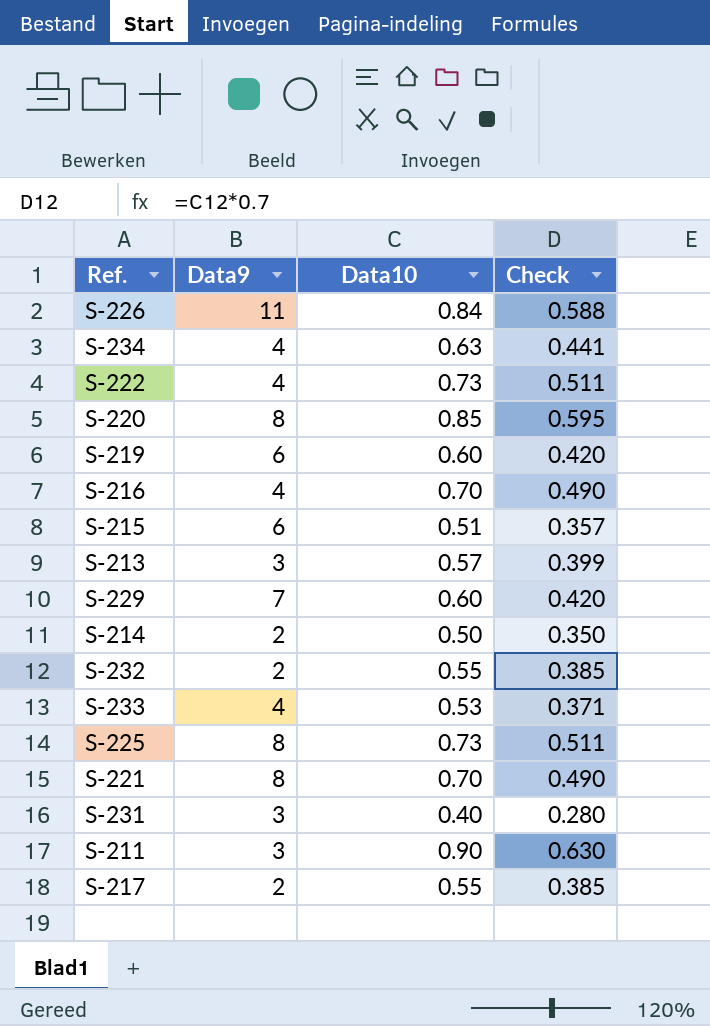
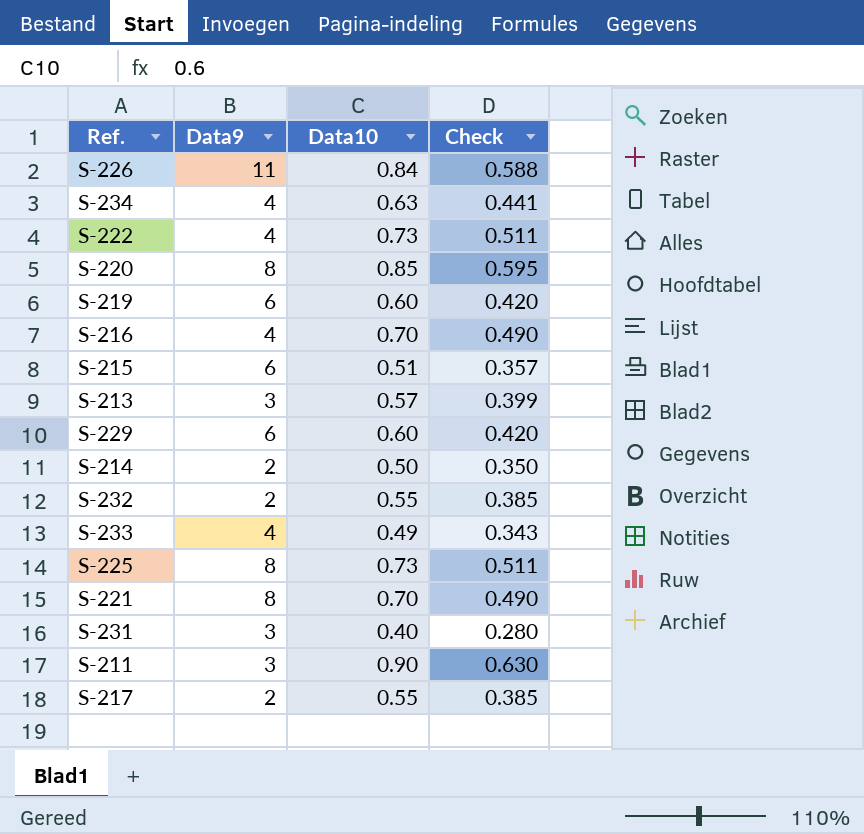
S-229 | Data9: 7 -> 6
S-233 | Data10: 0.53 -> 0.49
S-233 | Check: 0.371 -> 0.343

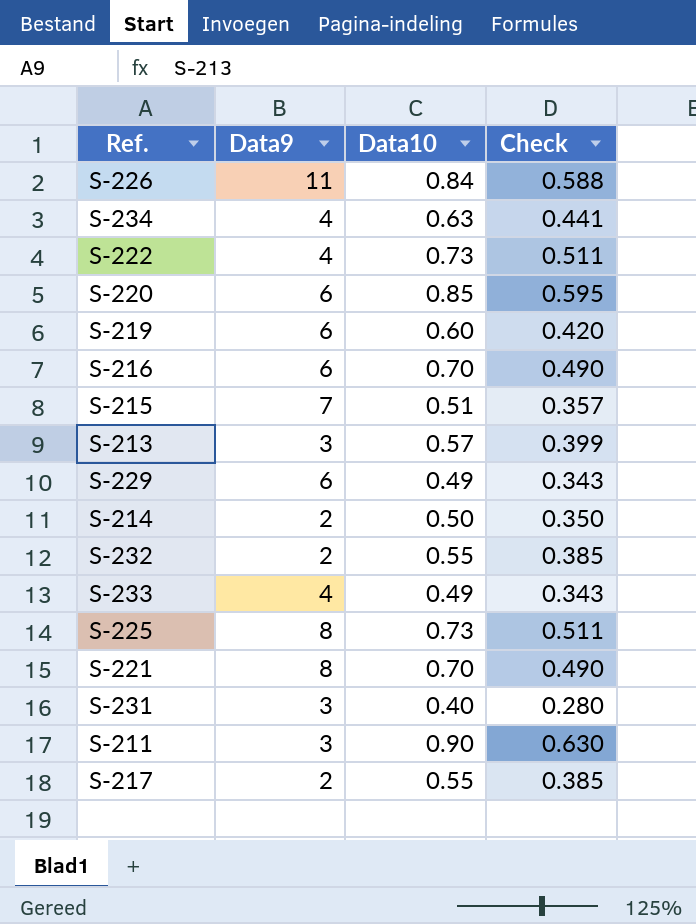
S-220 | Data9: 8 -> 6
S-216 | Data9: 4 -> 6
S-215 | Data9: 6 -> 7
S-229 | Data10: 0.60 -> 0.49
S-229 | Check: 0.420 -> 0.343

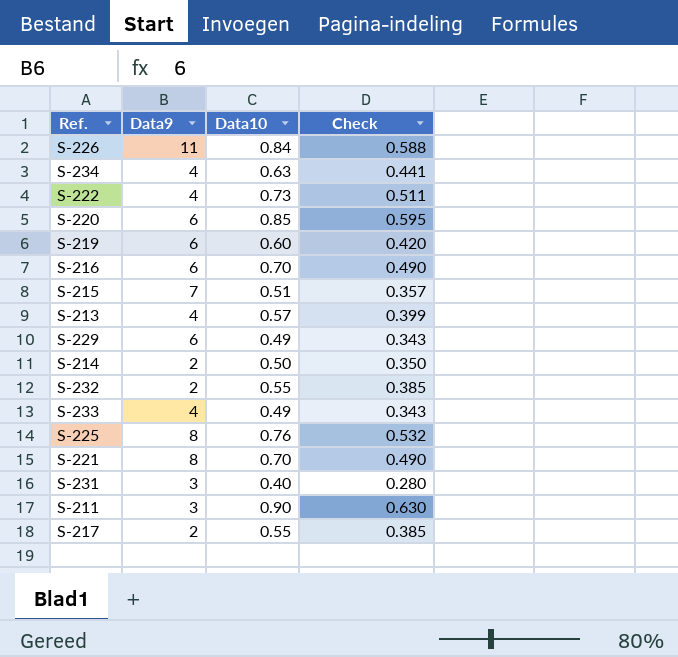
S-213 | Data9: 3 -> 4
S-225 | Data10: 0.73 -> 0.76
S-225 | Check: 0.511 -> 0.532

